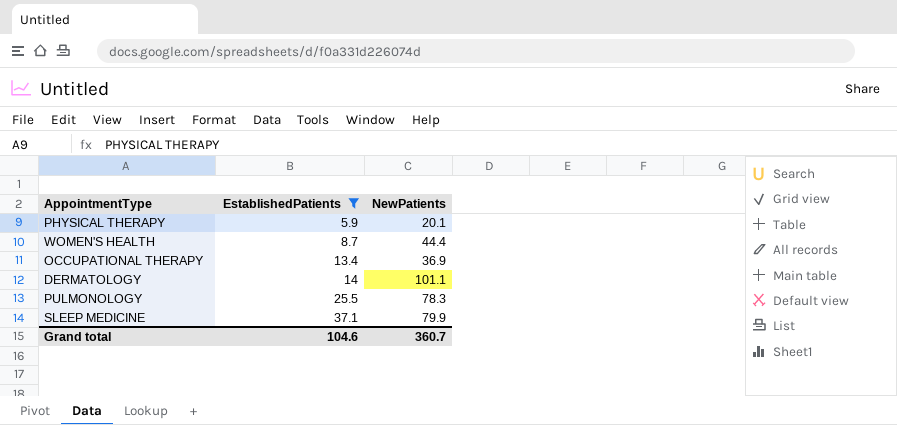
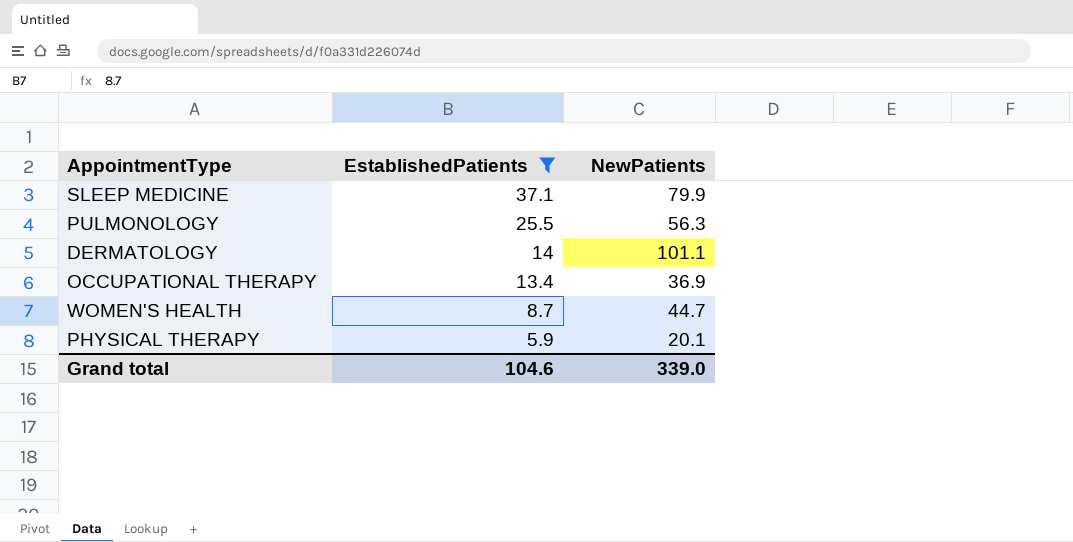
row order: EstablishedPatients ascending -> EstablishedPatients descending
PULMONOLOGY | NewPatients: 78.3 -> 56.3
WOMEN'S HEALTH | NewPatients: 44.4 -> 44.7
Grand total | NewPatients: 360.7 -> 339.0

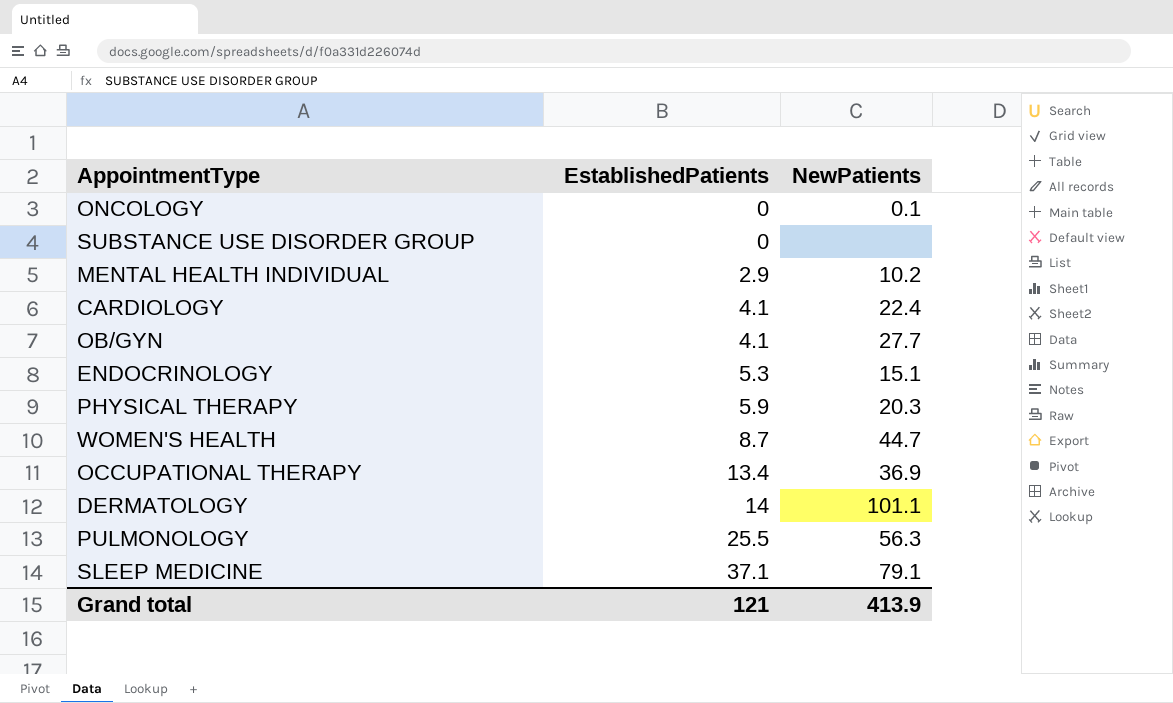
filter: EstablishedPatients >= 5.9 -> none
row order: EstablishedPatients descending -> EstablishedPatients ascending
PHYSICAL THERAPY | NewPatients: 20.1 -> 20.3
SLEEP MEDICINE | NewPatients: 79.9 -> 79.1
Grand total | EstablishedPatients: 104.6 -> 121
Grand total | NewPatients: 339.0 -> 413.9

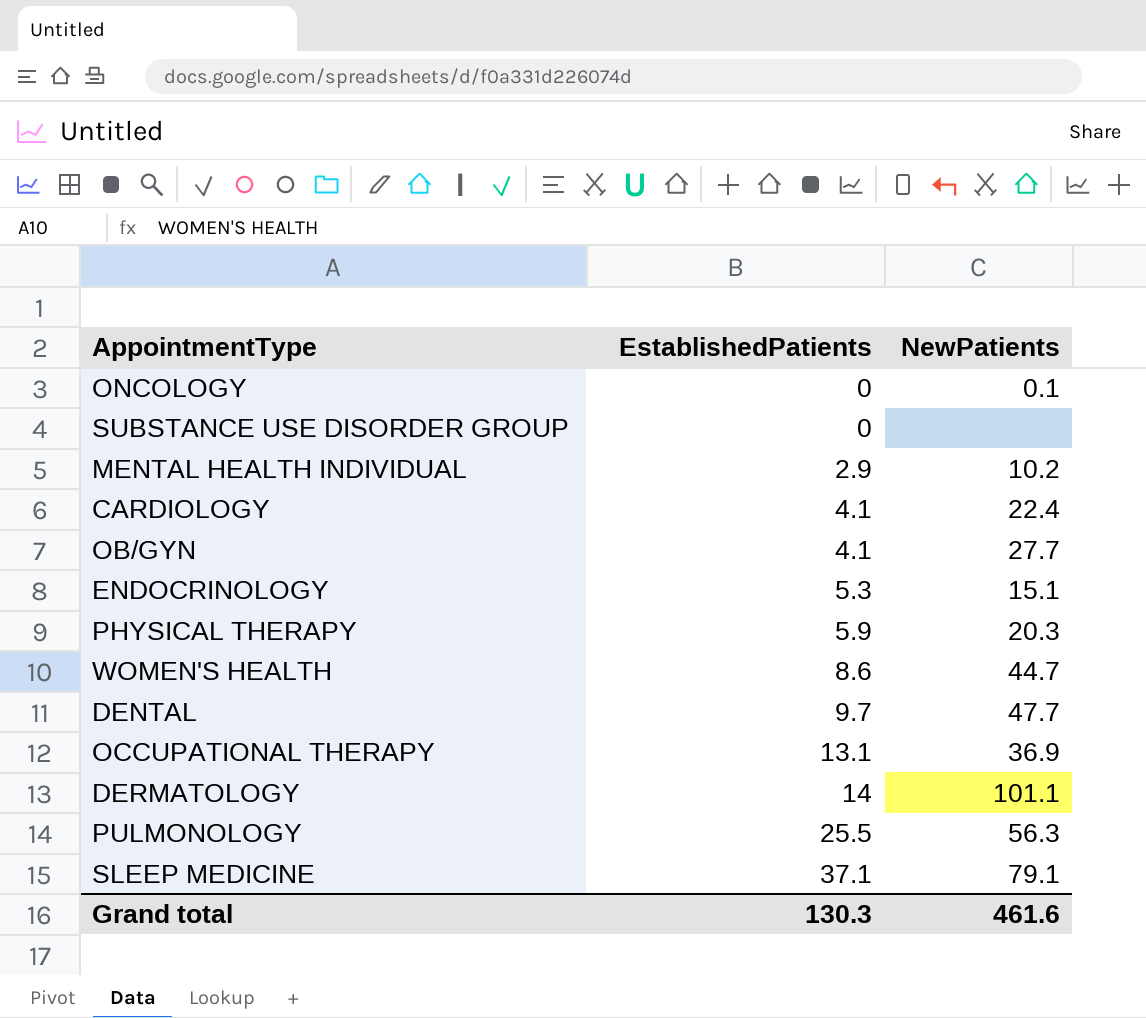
WOMEN'S HEALTH | EstablishedPatients: 8.7 -> 8.6
row DENTAL: none -> 9.7 | 47.7
OCCUPATIONAL THERAPY | EstablishedPatients: 13.4 -> 13.1
Grand total | EstablishedPatients: 121 -> 130.3
Grand total | NewPatients: 413.9 -> 461.6

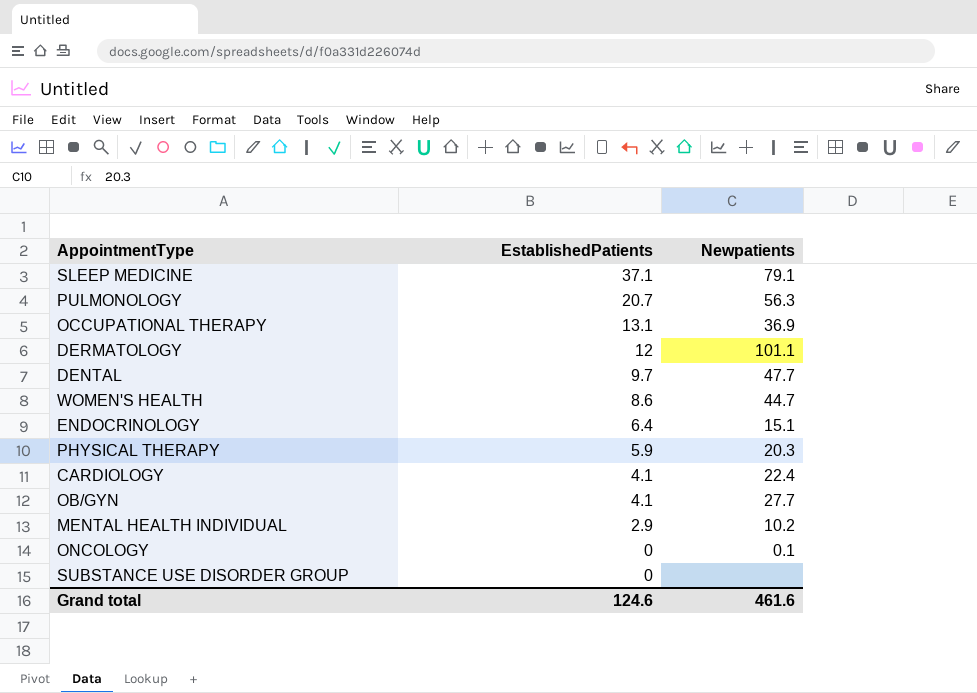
row order: EstablishedPatients ascending -> EstablishedPatients descending
column name: NewPatients -> Newpatients
PULMONOLOGY | EstablishedPatients: 25.5 -> 20.7
DERMATOLOGY | EstablishedPatients: 14 -> 12
ENDOCRINOLOGY | EstablishedPatients: 5.3 -> 6.4
Grand total | EstablishedPatients: 130.3 -> 124.6

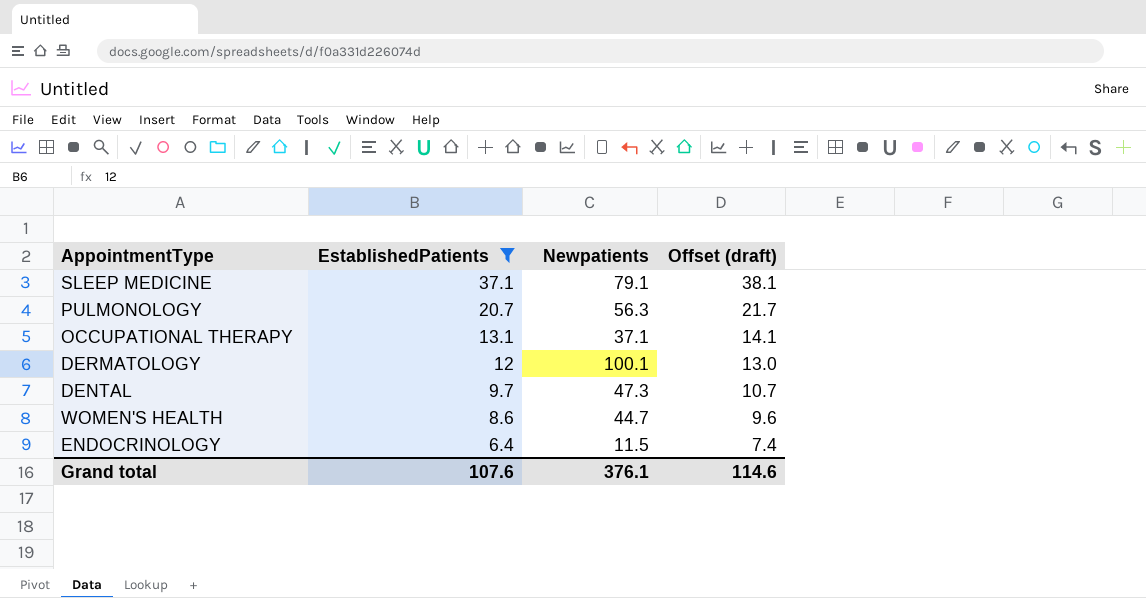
filter: none -> EstablishedPatients >= 6.4
column Offset (draft) | formula: none -> [EstablishedPatients] + 1
OCCUPATIONAL THERAPY | Newpatients: 36.9 -> 37.1
DERMATOLOGY | Newpatients: 101.1 -> 100.1
DENTAL | Newpatients: 47.7 -> 47.3
ENDOCRINOLOGY | Newpatients: 15.1 -> 11.5
Grand total | EstablishedPatients: 124.6 -> 107.6
Grand total | Newpatients: 461.6 -> 376.1

